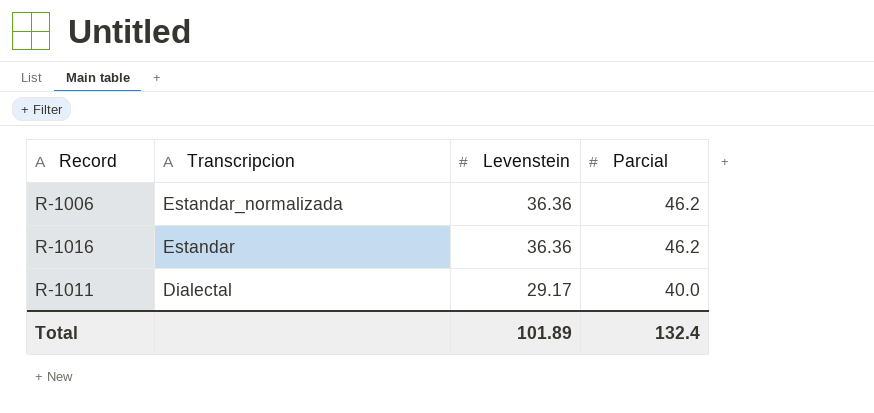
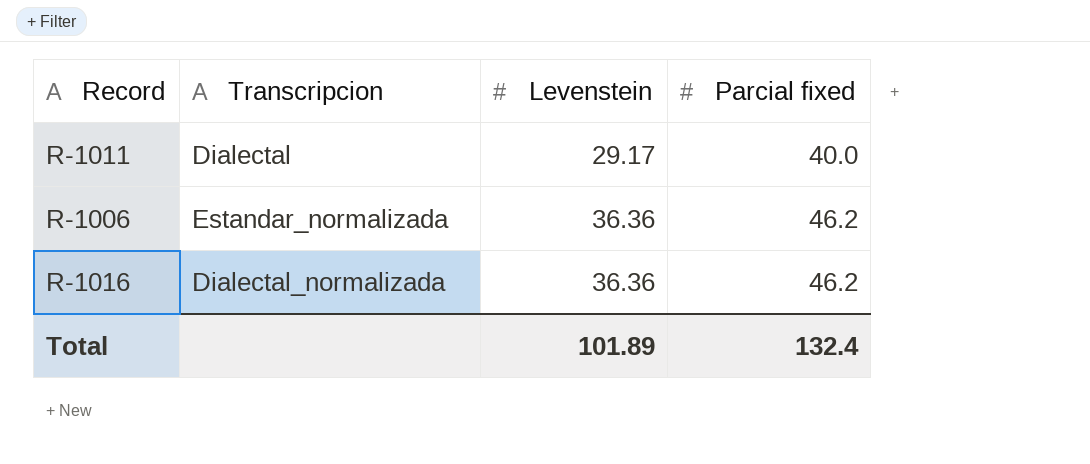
row order: Transcripcion descending -> Levenstein ascending
column name: Parcial -> Parcial fixed
R-1016 | Transcripcion: Estandar -> Dialectal_normalizada

